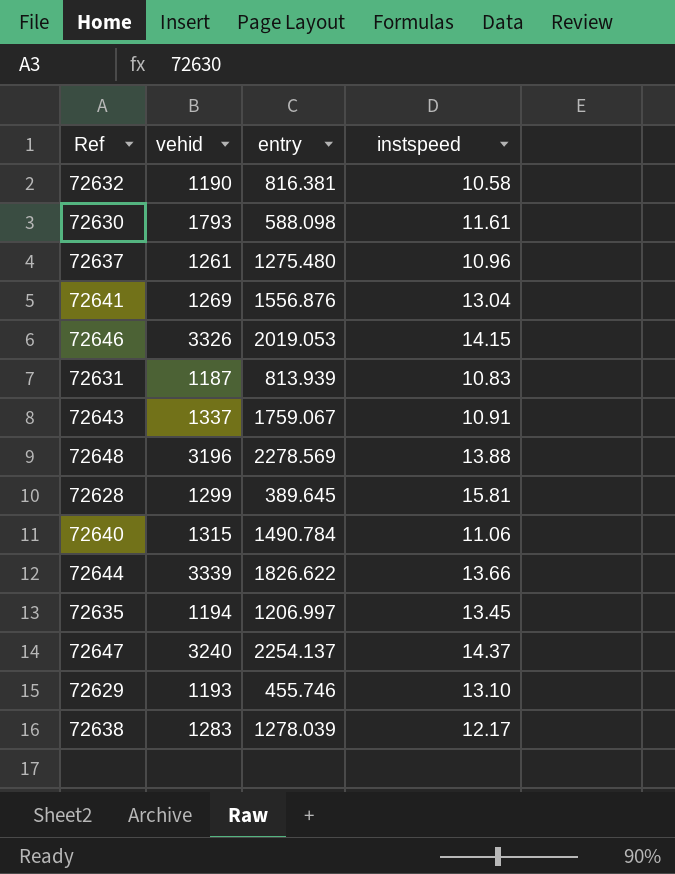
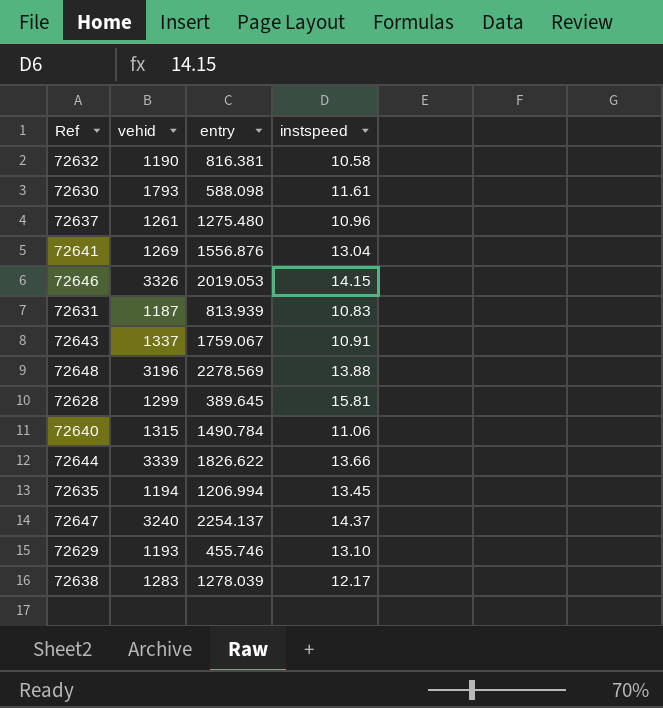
72635 | entry: 1206.997 -> 1206.994

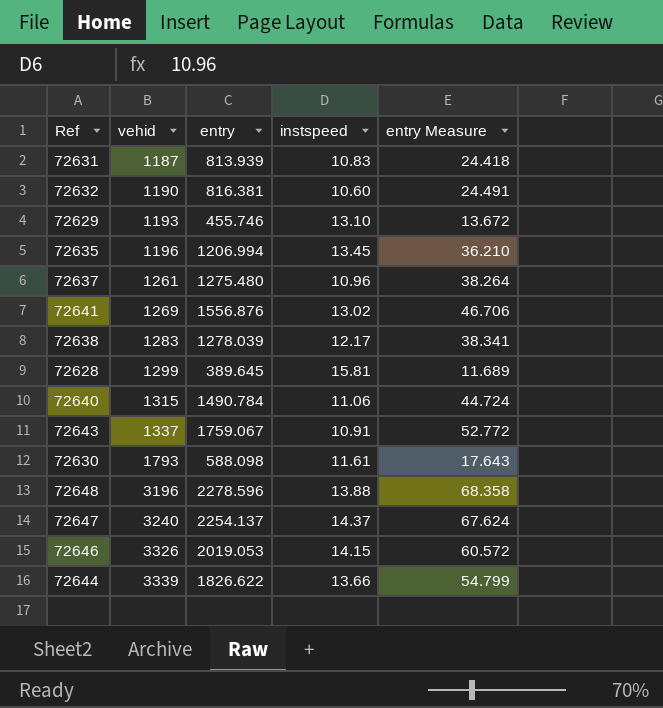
row order: none -> vehid ascending
column entry Measure | formula: none -> [entry] * 0.03
72632 | instspeed: 10.58 -> 10.60
72635 | vehid: 1194 -> 1196
72641 | instspeed: 13.04 -> 13.02
72648 | entry: 2278.569 -> 2278.596

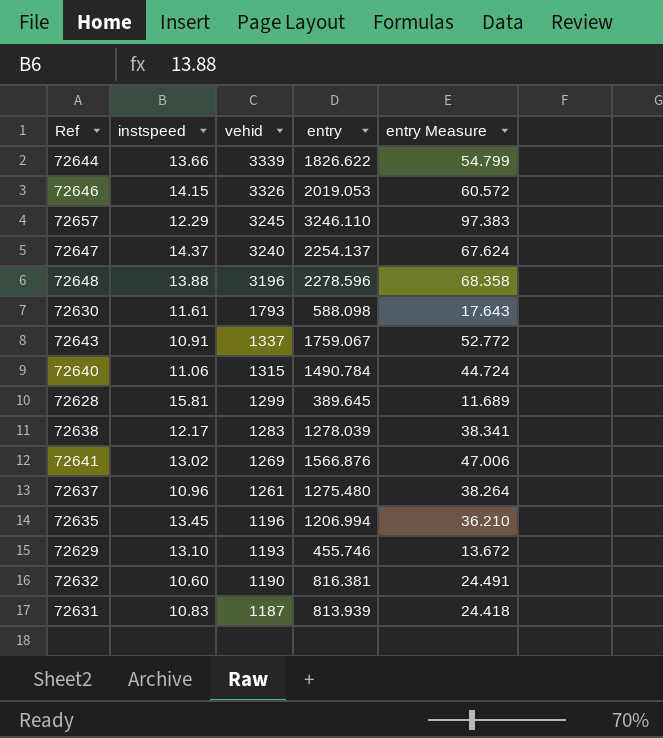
row order: vehid ascending -> vehid descending
column instspeed | position: 4 -> 2
row 72657: none -> 12.29 | 3245 | 3246.110 | 97.383
72641 | entry: 1556.876 -> 1566.876
72641 | entry Measure: 46.706 -> 47.006

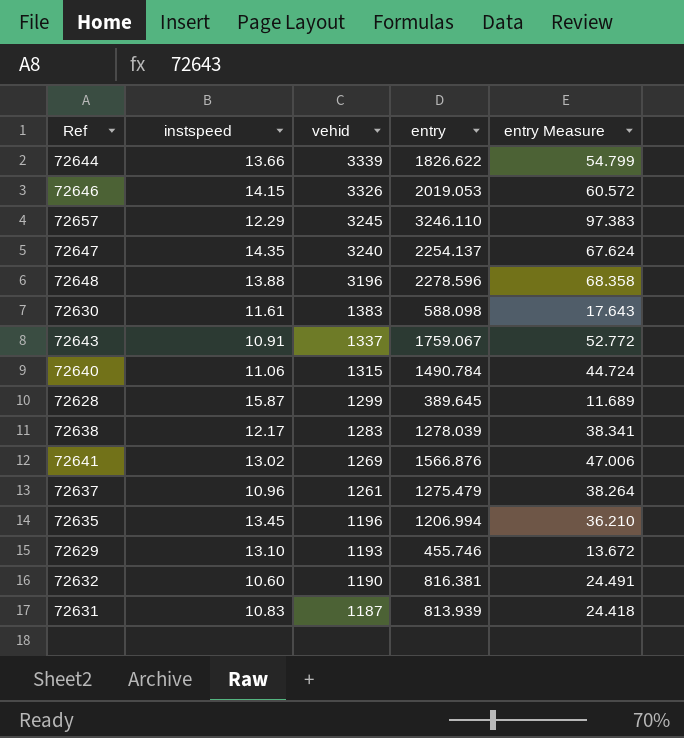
72647 | instspeed: 14.37 -> 14.35
72630 | vehid: 1793 -> 1383
72628 | instspeed: 15.81 -> 15.87
72637 | entry: 1275.480 -> 1275.479

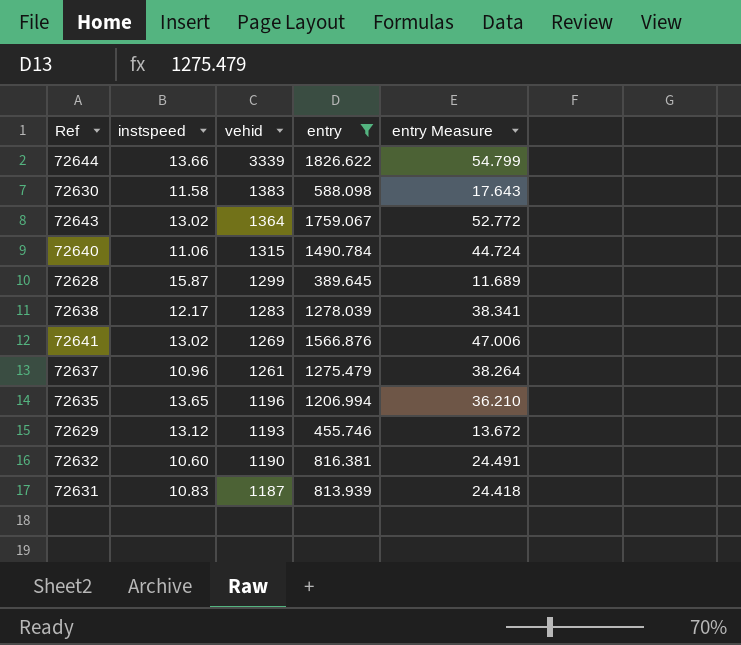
filter: none -> entry <= 1826.622
72630 | instspeed: 11.61 -> 11.58
72643 | instspeed: 10.91 -> 13.02
72643 | vehid: 1337 -> 1364
72635 | instspeed: 13.45 -> 13.65
72629 | instspeed: 13.10 -> 13.12

